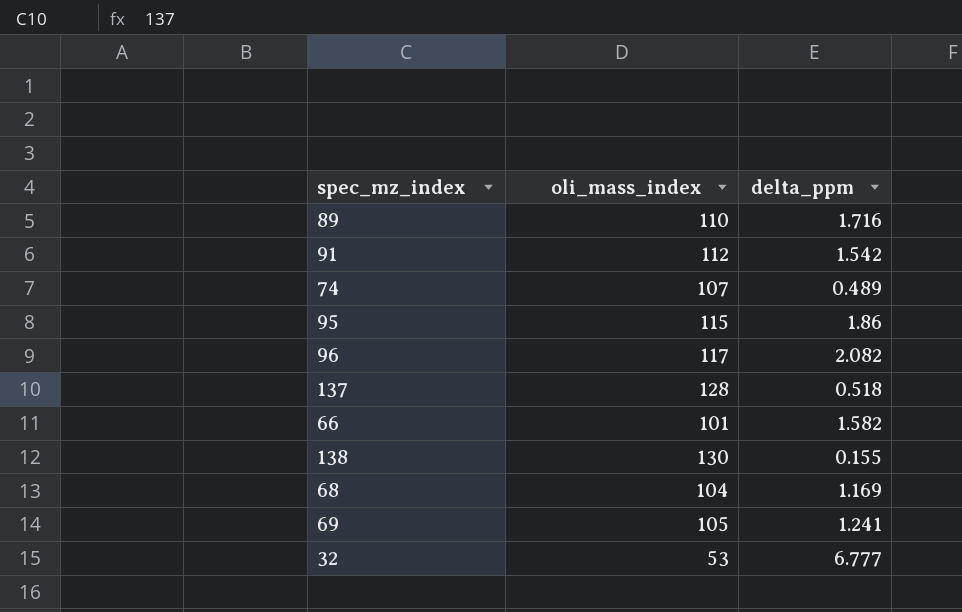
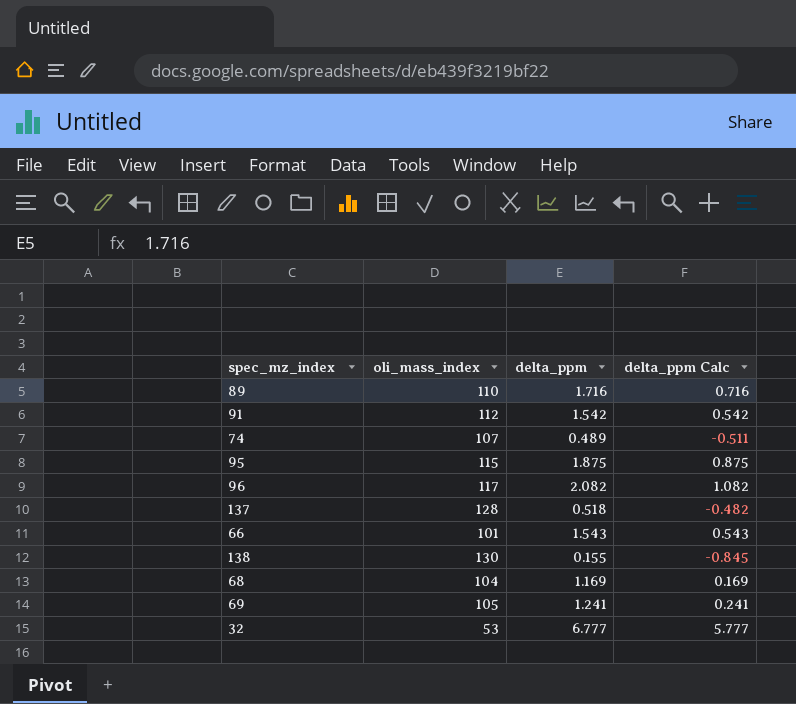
column delta_ppm Calc | formula: none -> [delta_ppm] - 1
95 | delta_ppm: 1.86 -> 1.875
66 | delta_ppm: 1.582 -> 1.543

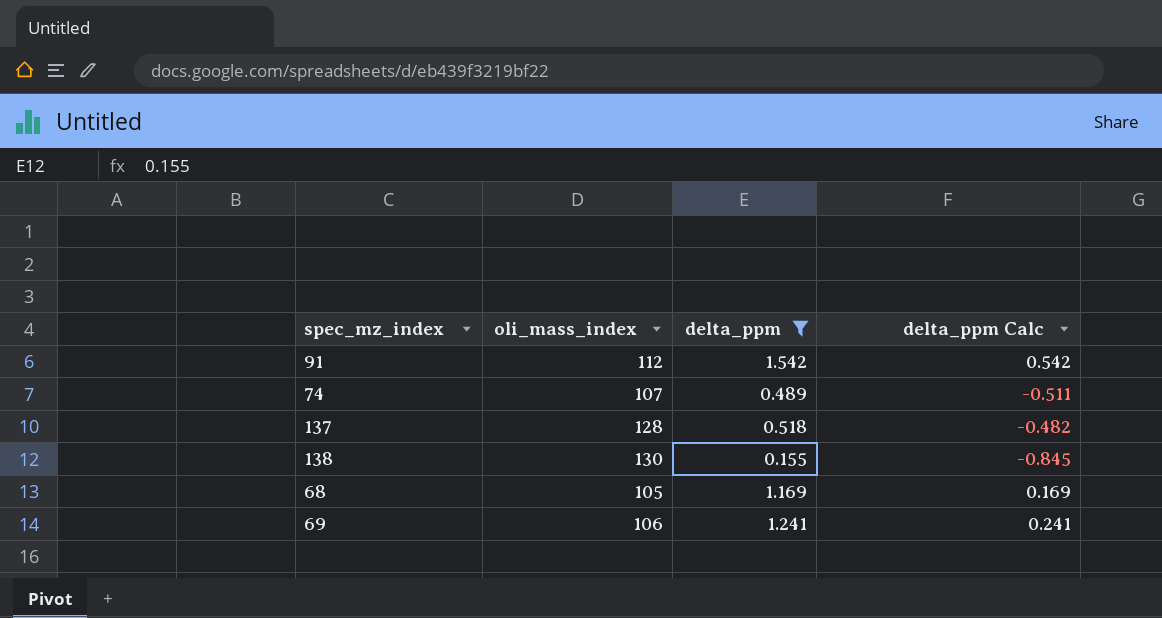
filter: none -> delta_ppm <= 1.542
68 | oli_mass_index: 104 -> 105
69 | oli_mass_index: 105 -> 106

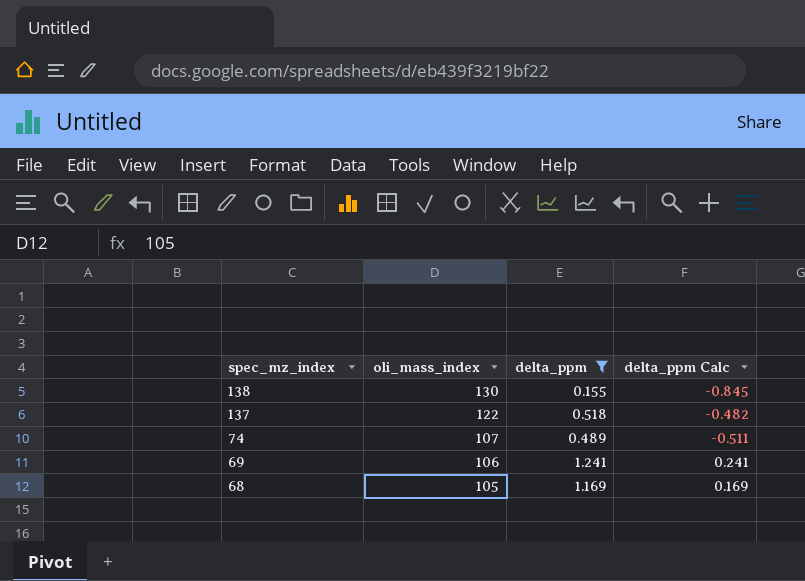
row order: none -> spec_mz_index descending
row 91: 112 | 1.542 | 0.542 -> none
137 | oli_mass_index: 128 -> 122

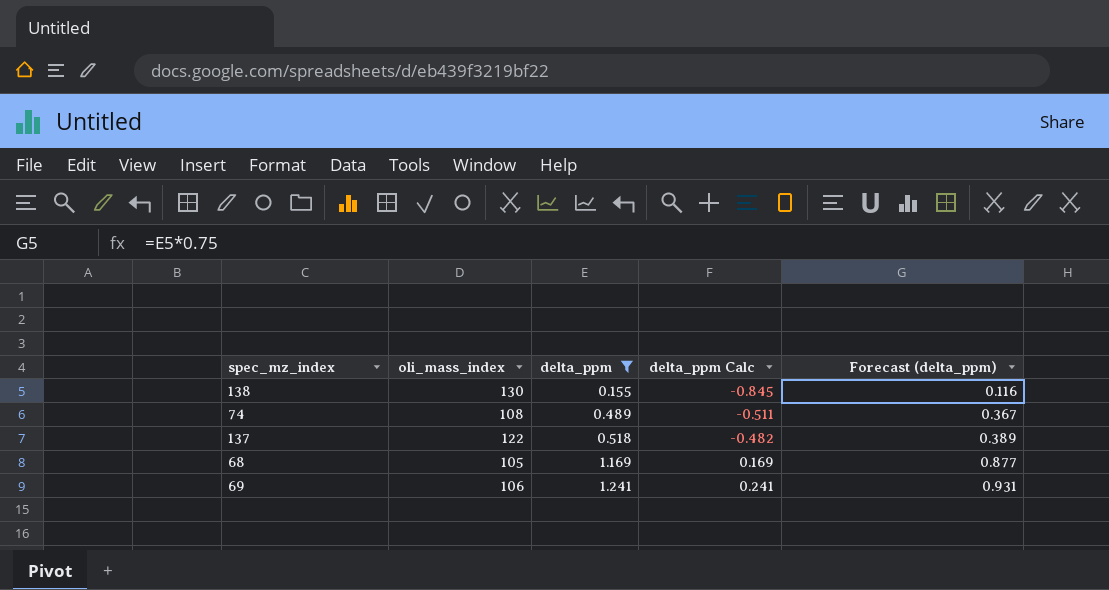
row order: spec_mz_index descending -> delta_ppm ascending
column Forecast (delta_ppm) | formula: none -> [delta_ppm] * 0.75
74 | oli_mass_index: 107 -> 108

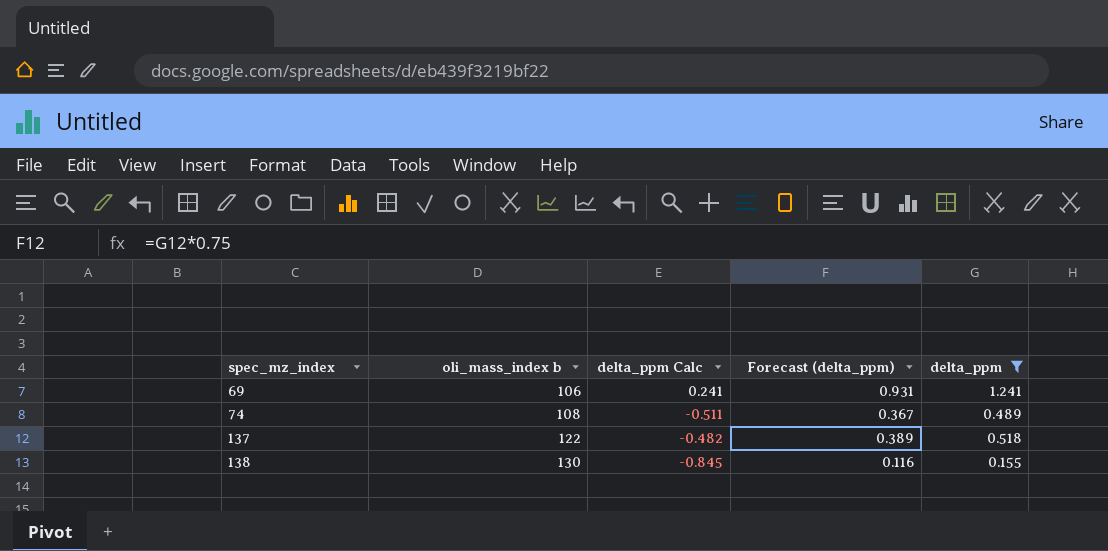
row order: delta_ppm ascending -> spec_mz_index ascending
column name: oli_mass_index -> oli_mass_index b
column delta_ppm | position: 3 -> 5
row 68: 105 | 1.169 | 0.169 | 0.877 -> none

